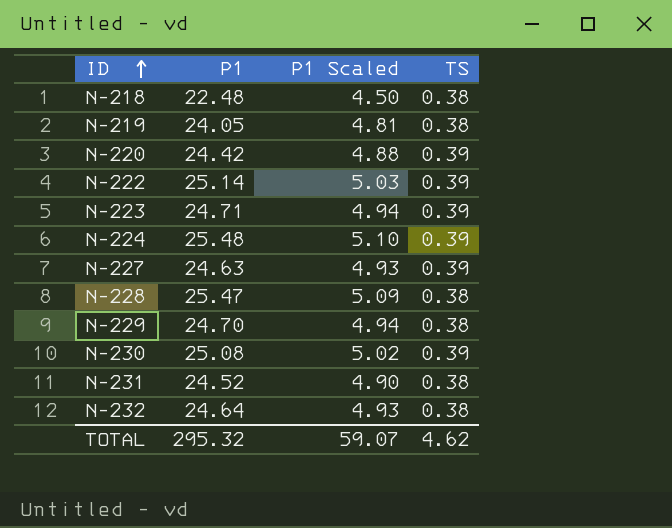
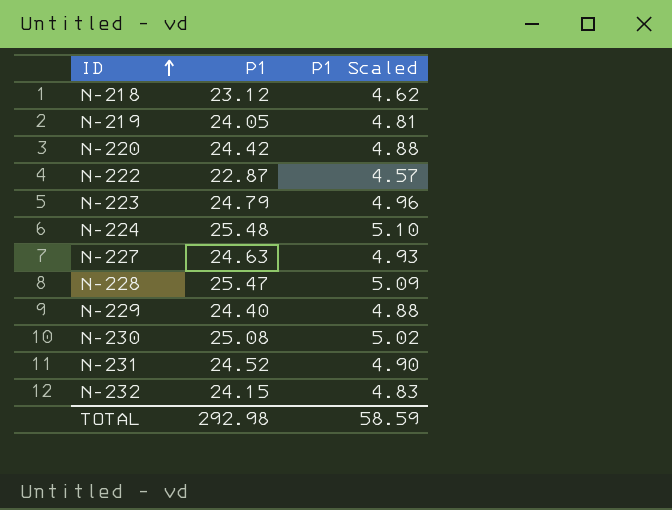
column TS | position: 4 -> none
N-218 | P1: 22.48 -> 23.12
N-218 | P1 Scaled: 4.50 -> 4.62
N-222 | P1: 25.14 -> 22.87
N-222 | P1 Scaled: 5.03 -> 4.57
N-223 | P1: 24.71 -> 24.79
N-223 | P1 Scaled: 4.94 -> 4.96
N-229 | P1: 24.70 -> 24.40
N-229 | P1 Scaled: 4.94 -> 4.88
N-232 | P1: 24.64 -> 24.15
N-232 | P1 Scaled: 4.93 -> 4.83
TOTAL | P1: 295.32 -> 292.98
TOTAL | P1 Scaled: 59.07 -> 58.59

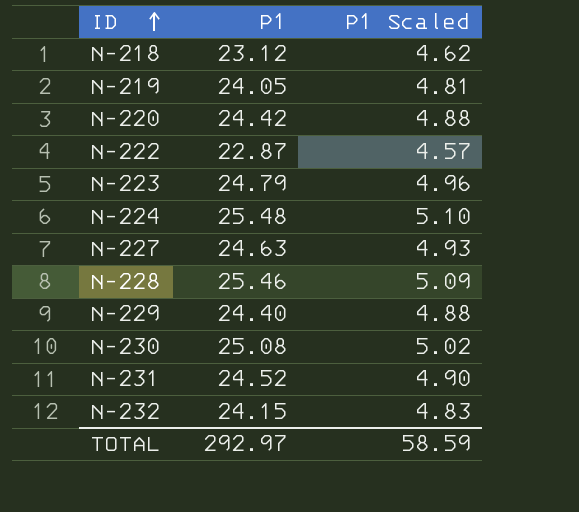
N-228 | P1: 25.47 -> 25.46
TOTAL | P1: 292.98 -> 292.97

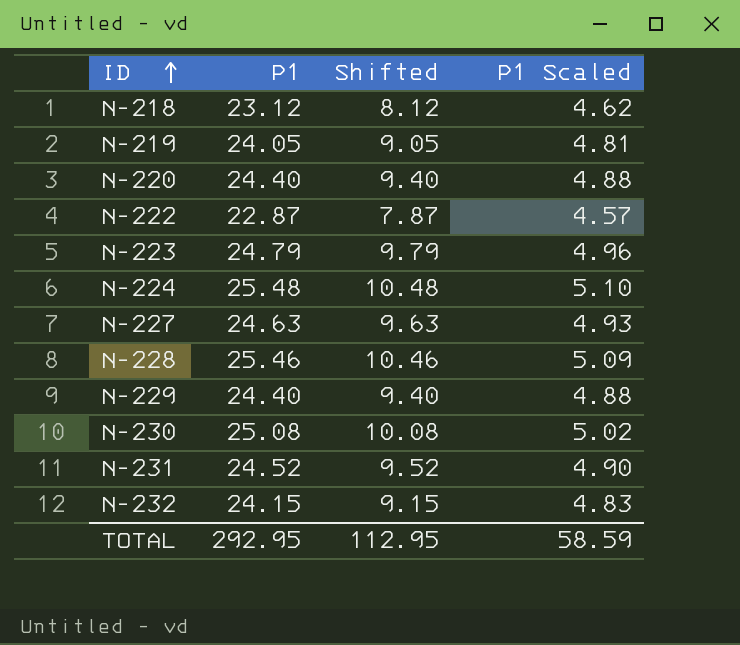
column Shifted | formula: none -> [P1] - 15
N-220 | P1: 24.42 -> 24.40
TOTAL | P1: 292.97 -> 292.95

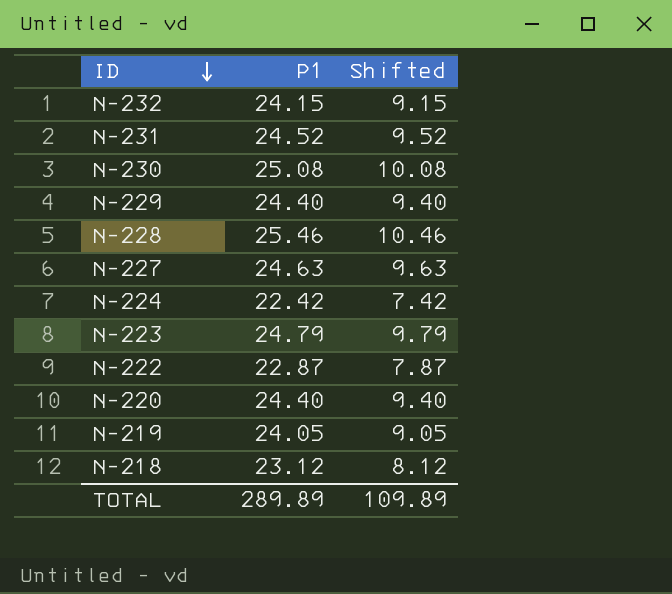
row order: ID ascending -> ID descending
column P1 Scaled | formula: [P1] * 0.2 -> none
N-224 | P1: 25.48 -> 22.42
N-224 | Shifted: 10.48 -> 7.42
TOTAL | P1: 292.95 -> 289.89
TOTAL | Shifted: 112.95 -> 109.89

